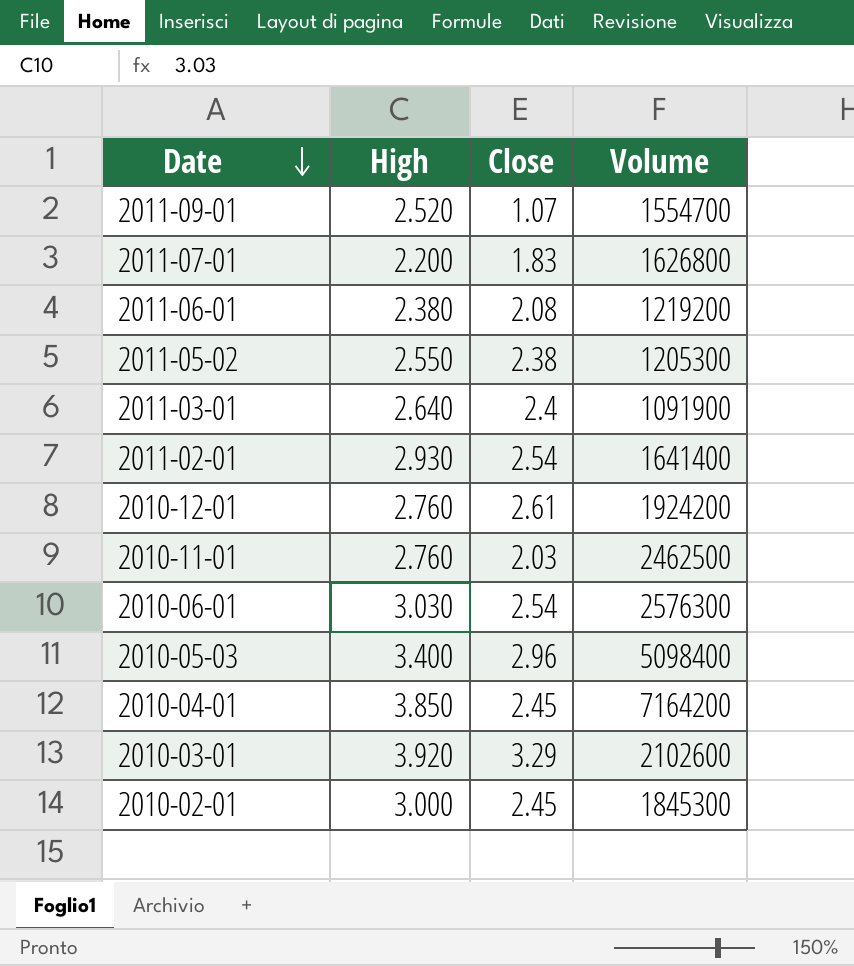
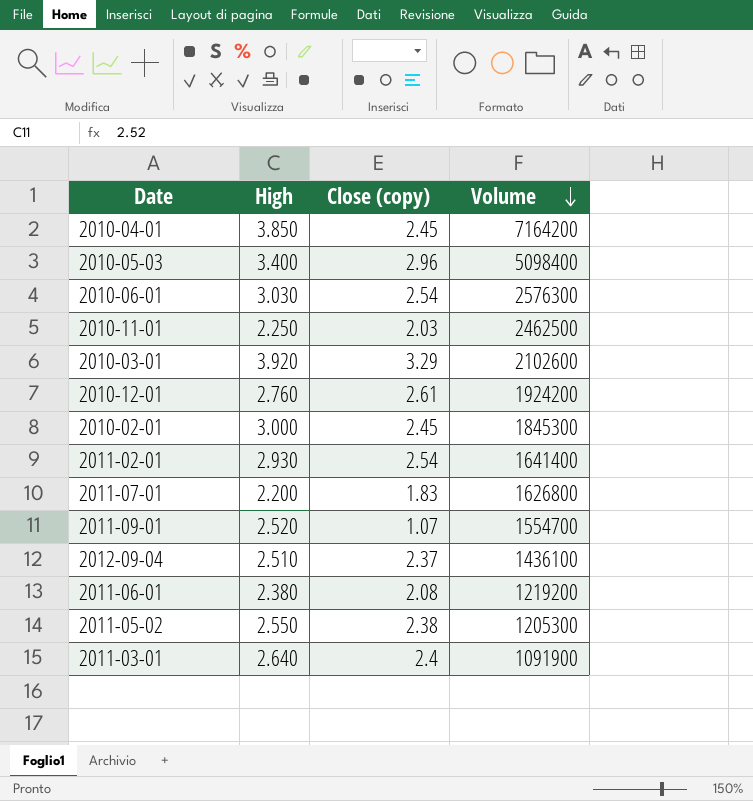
row order: Date descending -> Volume descending
column name: Close -> Close (copy)
2010-11-01 | High: 2.760 -> 2.250
row 2012-09-04: none -> 2.510 | 2.37 | 1436100

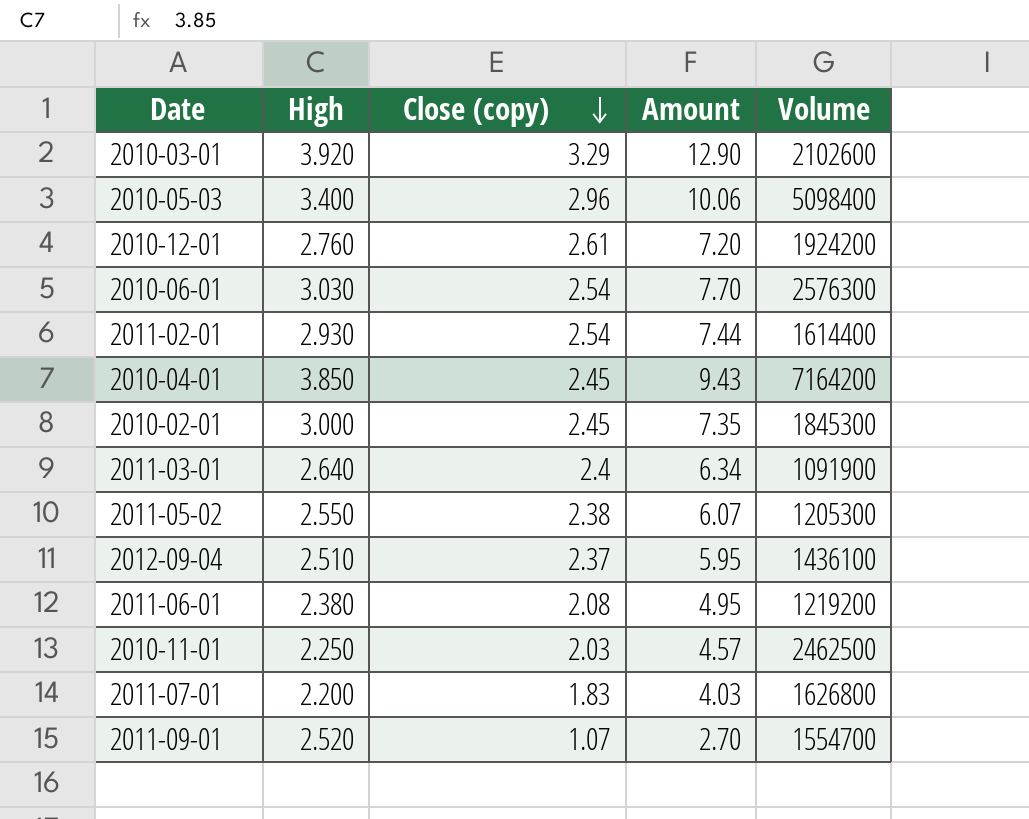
row order: Volume descending -> Close (copy) descending
column Amount | formula: none -> [High] * [Close (copy)]
2011-02-01 | Volume: 1641400 -> 1614400

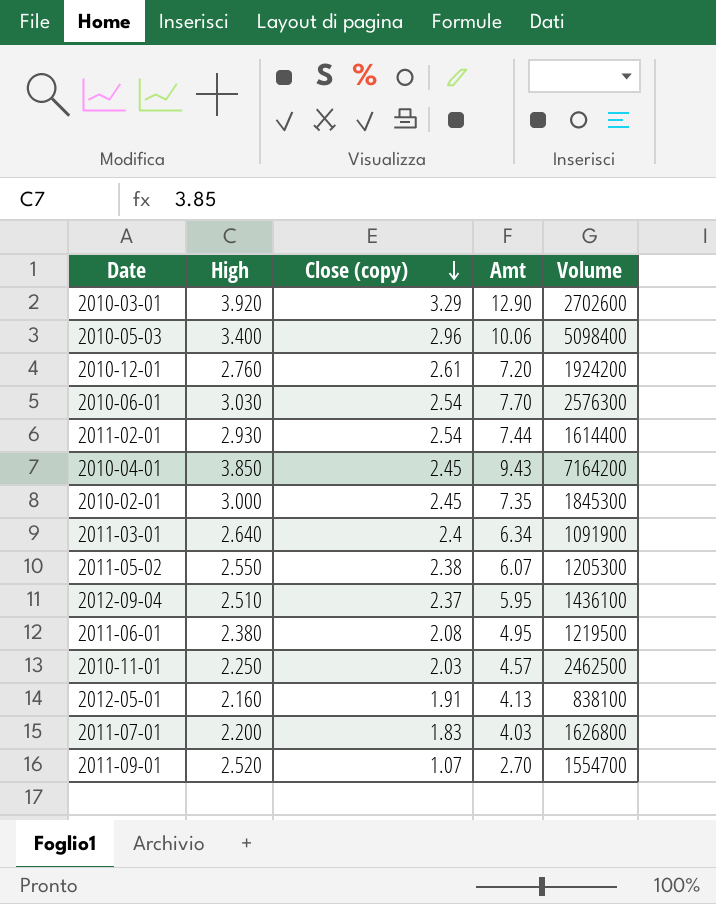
column name: Amount -> Amt
2010-03-01 | Volume: 2102600 -> 2702600
2011-06-01 | Volume: 1219200 -> 1219500
row 2012-05-01: none -> 2.160 | 1.91 | 4.13 | 838100

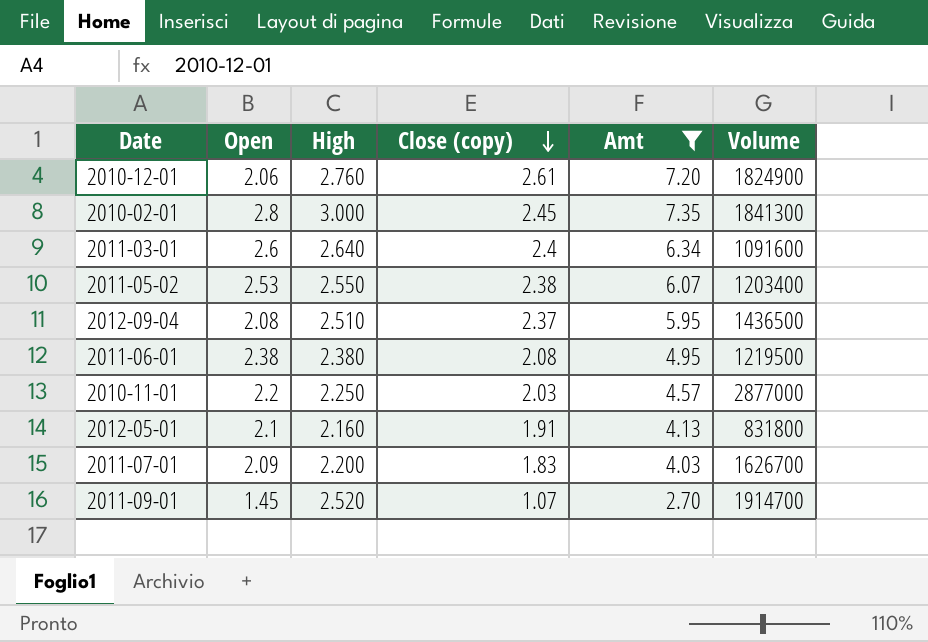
filter: none -> Amt <= 7.35
column Open | position: none -> 2
2010-12-01 | Volume: 1924200 -> 1824900
2010-02-01 | Volume: 1845300 -> 1841300
2011-03-01 | Volume: 1091900 -> 1091600
2011-05-02 | Volume: 1205300 -> 1203400
2012-09-04 | Volume: 1436100 -> 1436500
2010-11-01 | Volume: 2462500 -> 2877000
2012-05-01 | Volume: 838100 -> 831800
2011-07-01 | Volume: 1626800 -> 1626700
2011-09-01 | Volume: 1554700 -> 1914700

